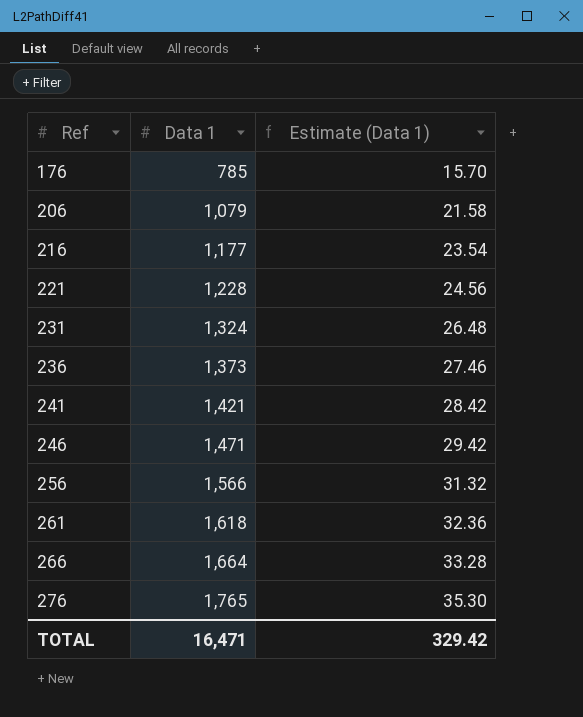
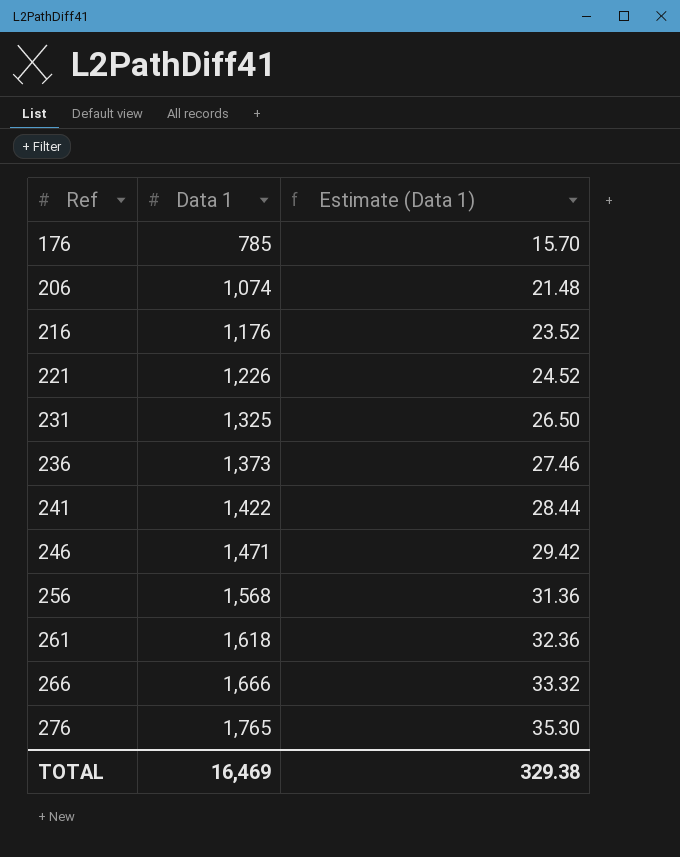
206 | Data 1: 1,079 -> 1,074
206 | Estimate (Data 1): 21.58 -> 21.48
216 | Data 1: 1,177 -> 1,176
216 | Estimate (Data 1): 23.54 -> 23.52
221 | Data 1: 1,228 -> 1,226
221 | Estimate (Data 1): 24.56 -> 24.52
231 | Data 1: 1,324 -> 1,325
231 | Estimate (Data 1): 26.48 -> 26.50
241 | Data 1: 1,421 -> 1,422
241 | Estimate (Data 1): 28.42 -> 28.44
256 | Data 1: 1,566 -> 1,568
256 | Estimate (Data 1): 31.32 -> 31.36
266 | Data 1: 1,664 -> 1,666
266 | Estimate (Data 1): 33.28 -> 33.32
TOTAL | Data 1: 16,471 -> 16,469
TOTAL | Estimate (Data 1): 329.42 -> 329.38

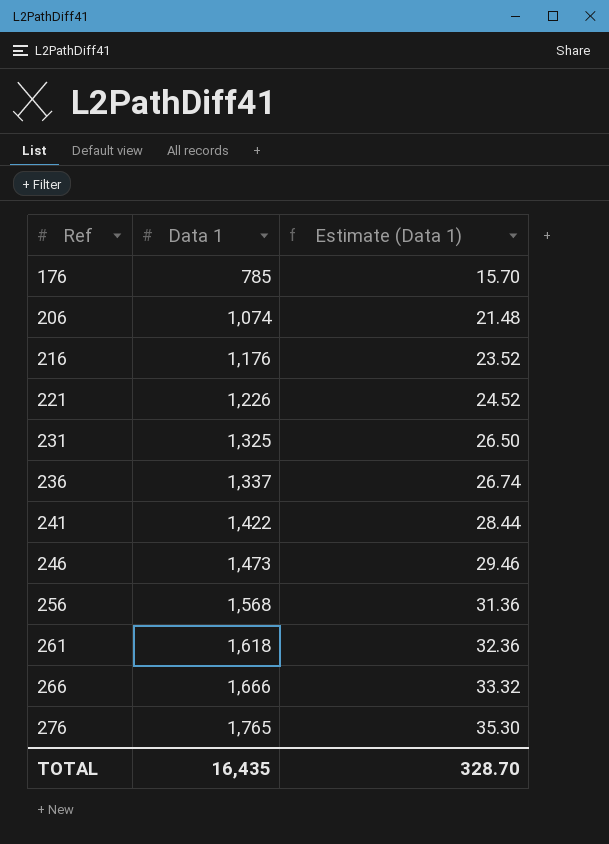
236 | Data 1: 1,373 -> 1,337
236 | Estimate (Data 1): 27.46 -> 26.74
246 | Data 1: 1,471 -> 1,473
246 | Estimate (Data 1): 29.42 -> 29.46
TOTAL | Data 1: 16,469 -> 16,435
TOTAL | Estimate (Data 1): 329.38 -> 328.70

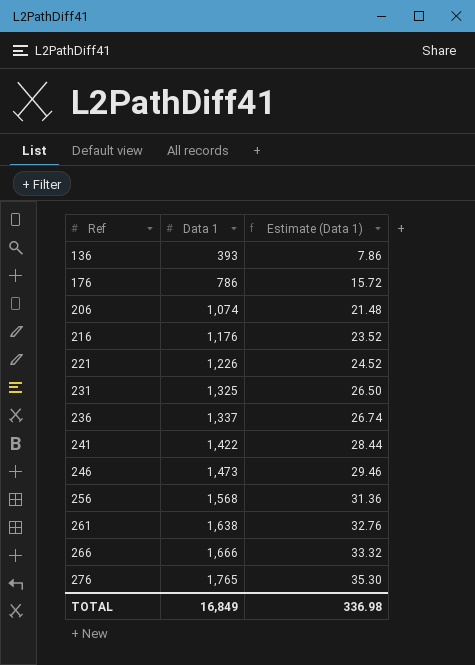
row 136: none -> 393 | 7.86
176 | Data 1: 785 -> 786
176 | Estimate (Data 1): 15.70 -> 15.72
261 | Data 1: 1,618 -> 1,638
261 | Estimate (Data 1): 32.36 -> 32.76
TOTAL | Data 1: 16,435 -> 16,849
TOTAL | Estimate (Data 1): 328.70 -> 336.98

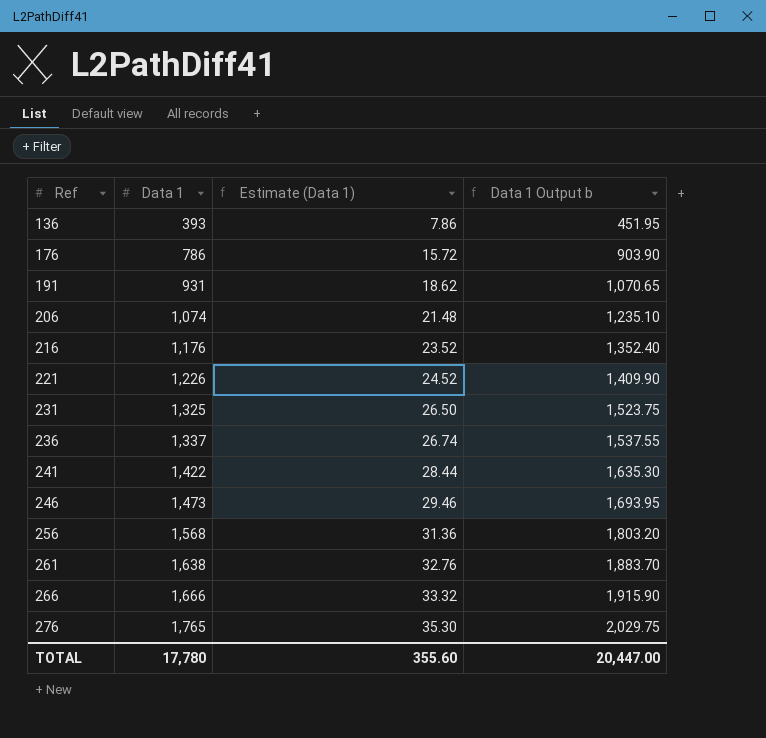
column Data 1 Output b | formula: none -> [Data 1] * 1.15
row 191: none -> 931 | 18.62 | 1,070.65
TOTAL | Data 1: 16,849 -> 17,780
TOTAL | Estimate (Data 1): 336.98 -> 355.60

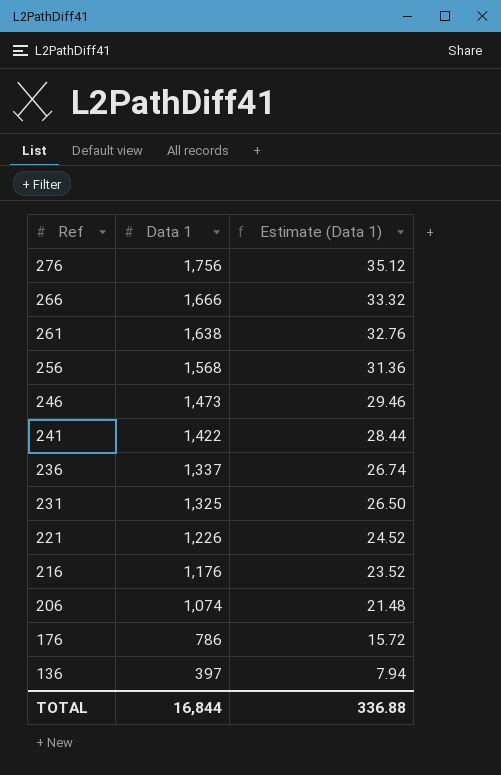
row order: Ref ascending -> Ref descending
column Data 1 Output b | formula: [Data 1] * 1.15 -> none
row 191: 931 | 18.62 | 1,070.65 -> none
276 | Data 1: 1,765 -> 1,756
276 | Estimate (Data 1): 35.30 -> 35.12
136 | Data 1: 393 -> 397
136 | Estimate (Data 1): 7.86 -> 7.94
TOTAL | Data 1: 17,780 -> 16,844
TOTAL | Estimate (Data 1): 355.60 -> 336.88

